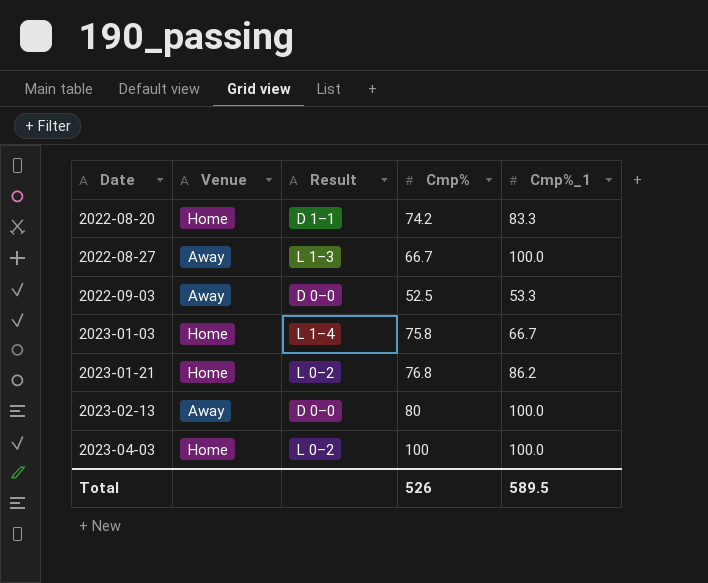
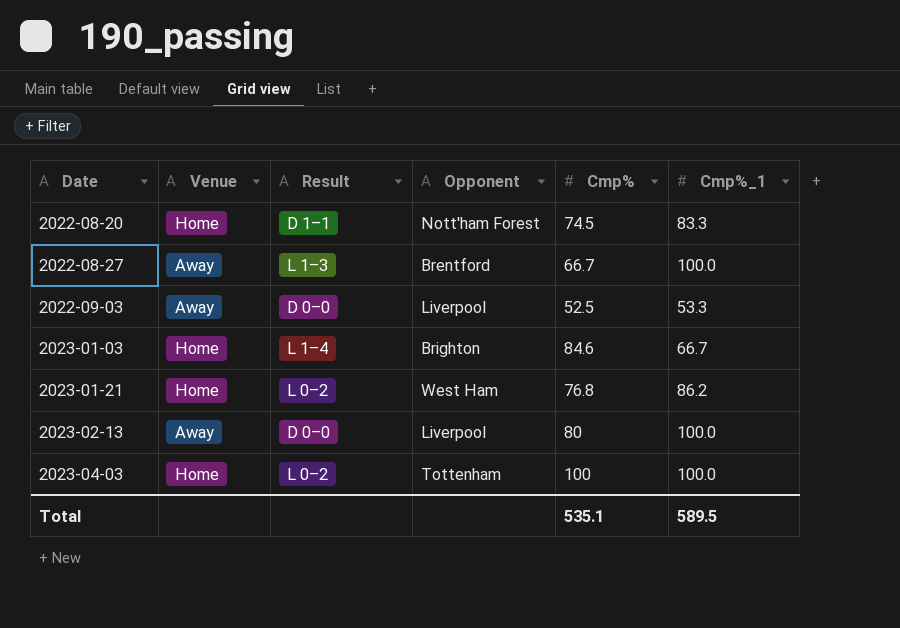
column Opponent | position: none -> 4
2022-08-20 | Cmp%: 74.2 -> 74.5
2023-01-03 | Cmp%: 75.8 -> 84.6
Total | Cmp%: 526 -> 535.1

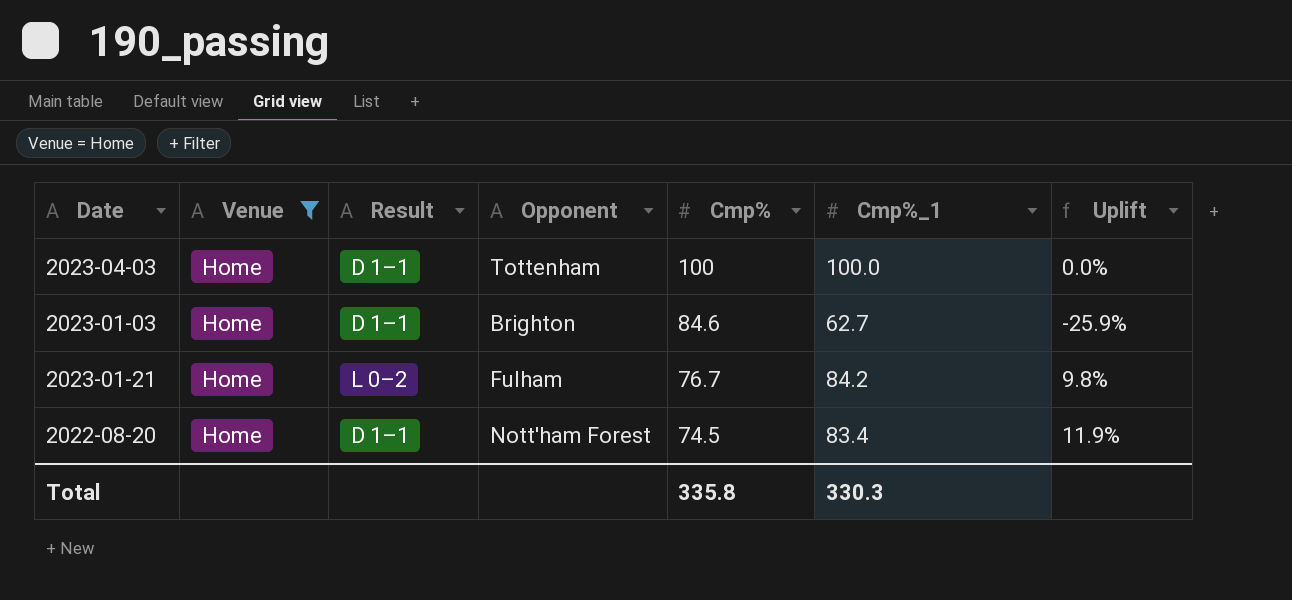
filter: none -> Venue = Home
row order: Date ascending -> Cmp% descending
column Uplift | formula: none -> ([Cmp%_1] - [Cmp%]) / [Cmp%]
2023-04-03 | Result: L 0–2 -> D 1–1
2023-01-03 | Result: L 1–4 -> D 1–1
2023-01-03 | Cmp%_1: 66.7 -> 62.7
2023-01-21 | Opponent: West Ham -> Fulham
2023-01-21 | Cmp%: 76.8 -> 76.7
2023-01-21 | Cmp%_1: 86.2 -> 84.2
2022-08-20 | Cmp%_1: 83.3 -> 83.4
Total | Cmp%: 535.1 -> 335.8
Total | Cmp%_1: 589.5 -> 330.3

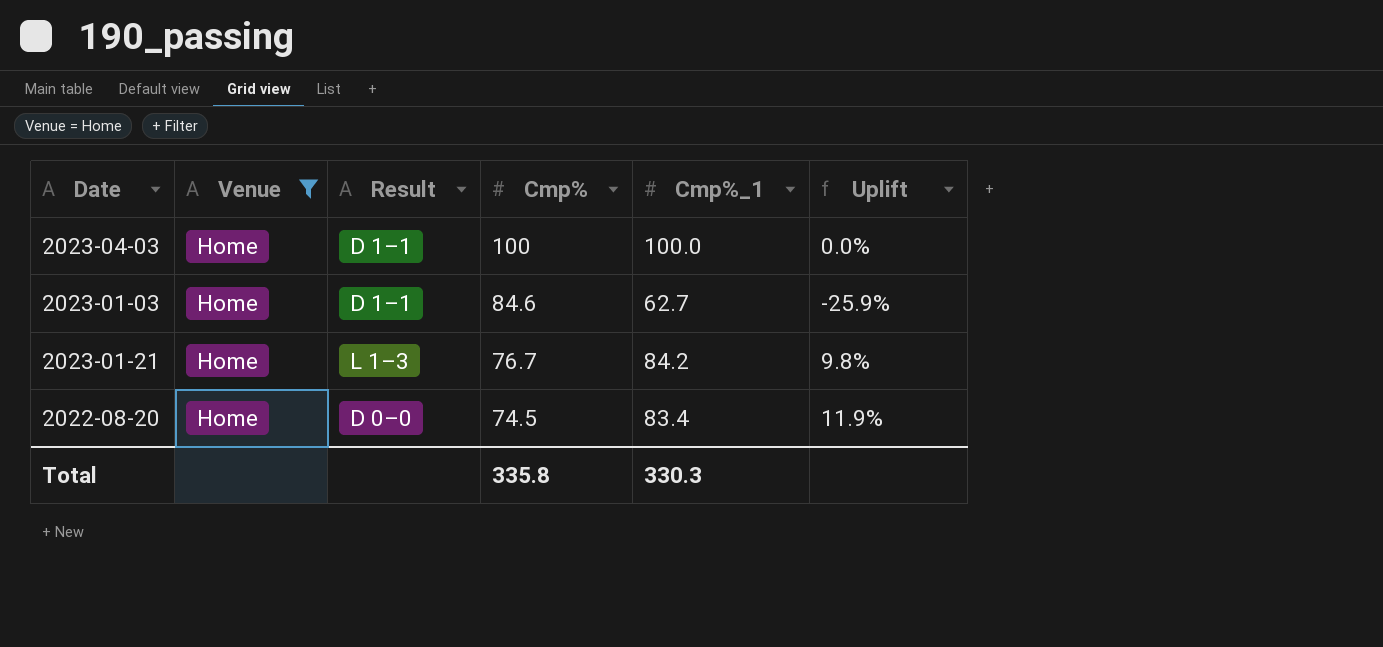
column Opponent | position: 4 -> none
2023-01-21 | Result: L 0–2 -> L 1–3
2022-08-20 | Result: D 1–1 -> D 0–0

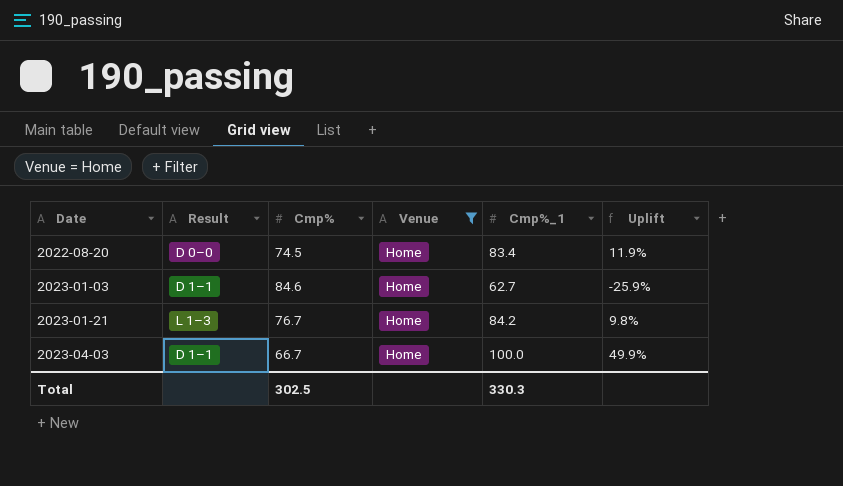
row order: Cmp% descending -> Date ascending
column Venue | position: 2 -> 4
2023-04-03 | Cmp%: 100 -> 66.7
2023-04-03 | Uplift: 0.0% -> 49.9%
Total | Cmp%: 335.8 -> 302.5

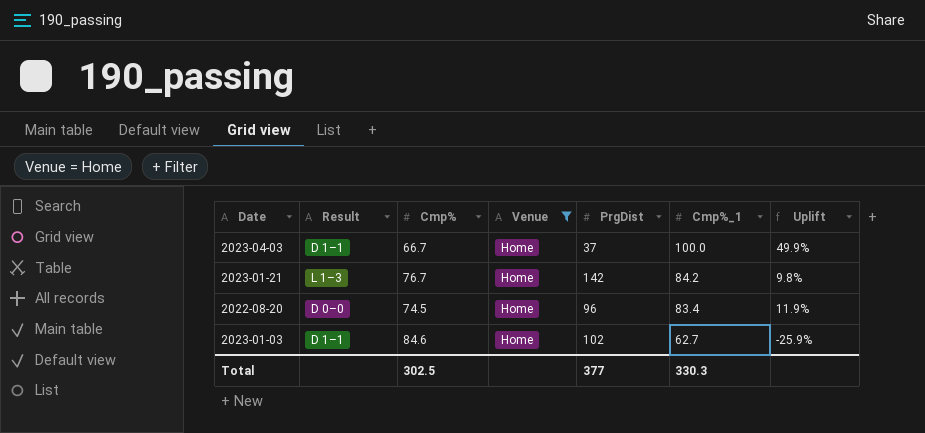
row order: Date ascending -> Cmp%_1 descending
column PrgDist | position: none -> 5

